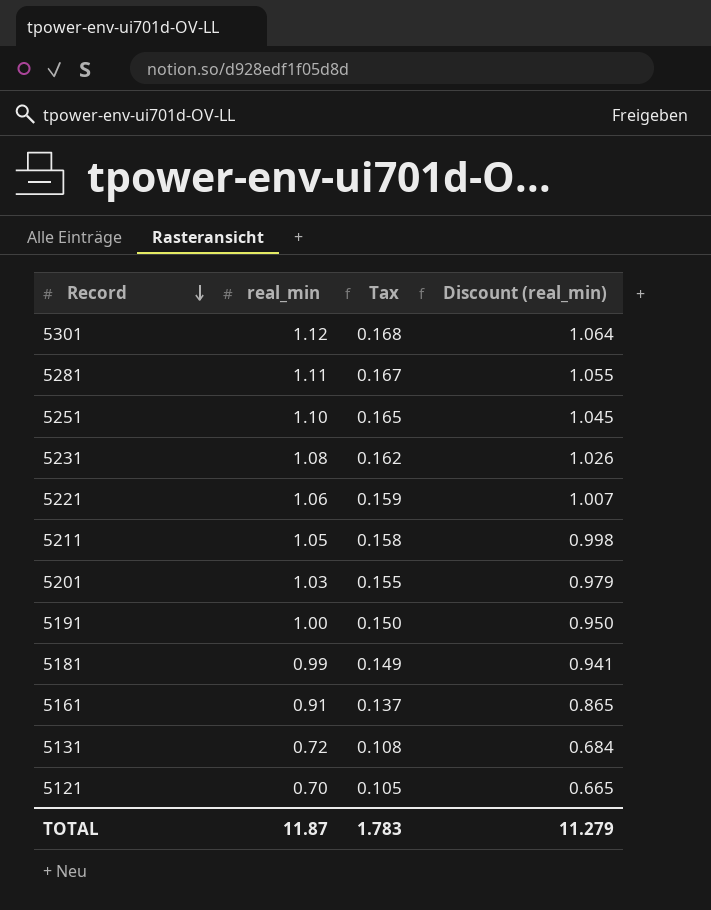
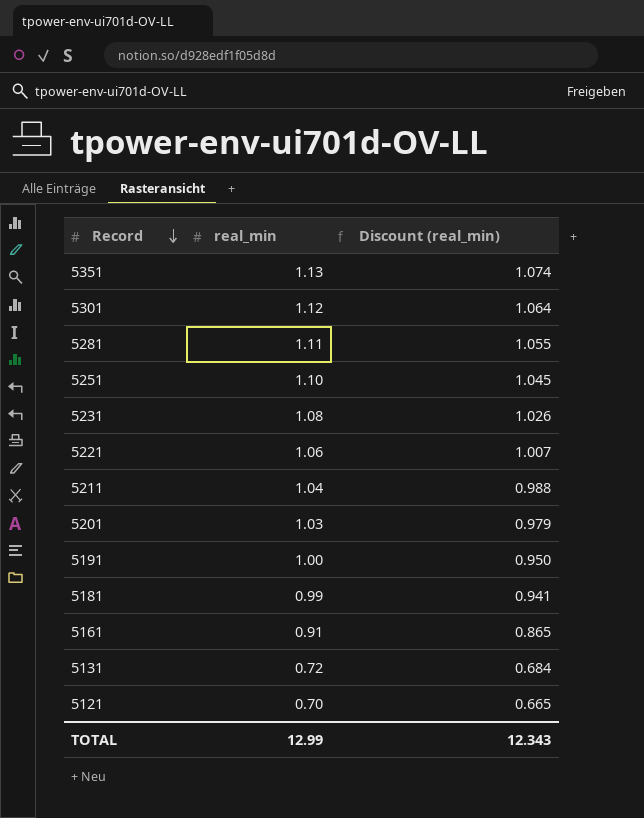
column Tax | formula: [real_min] * 0.15 -> none
row 5351: none -> 1.13 | 1.074
5211 | real_min: 1.05 -> 1.04
5211 | Discount (real_min): 0.998 -> 0.988
TOTAL | real_min: 11.87 -> 12.99
TOTAL | Discount (real_min): 11.279 -> 12.343

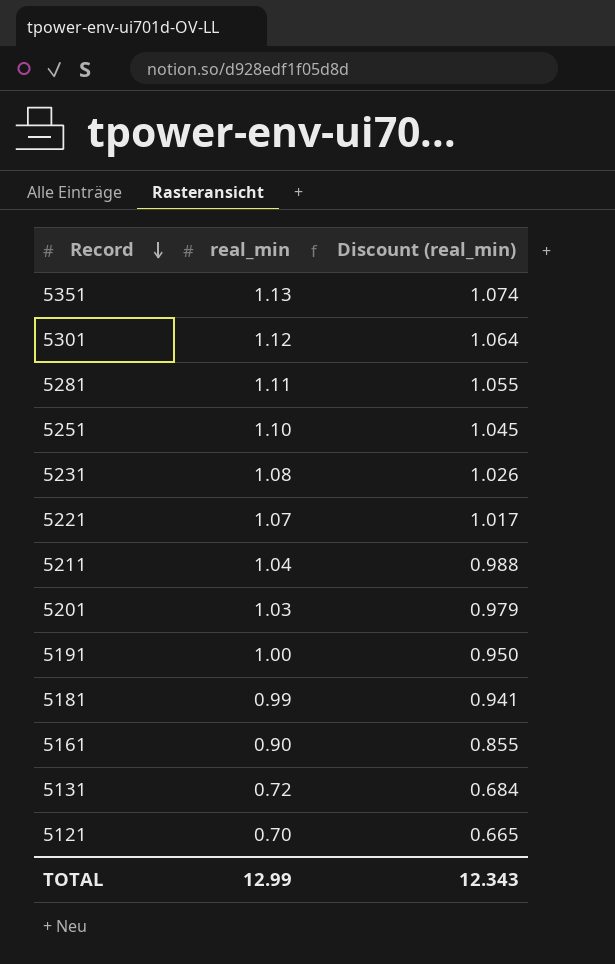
5221 | real_min: 1.06 -> 1.07
5221 | Discount (real_min): 1.007 -> 1.017
5161 | real_min: 0.91 -> 0.90
5161 | Discount (real_min): 0.865 -> 0.855

